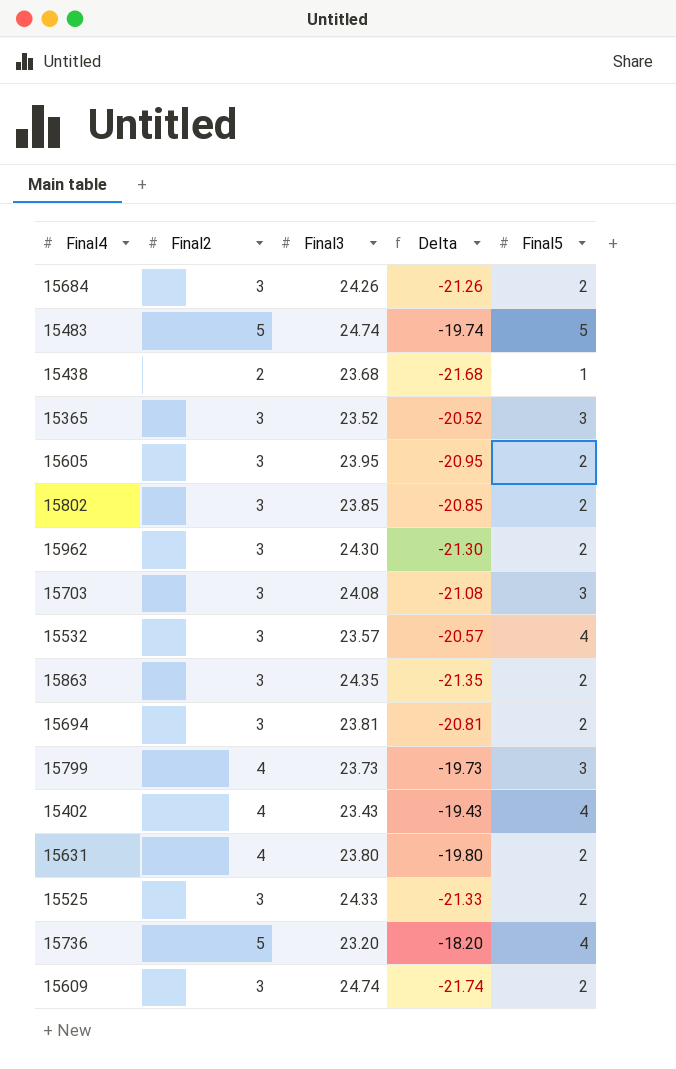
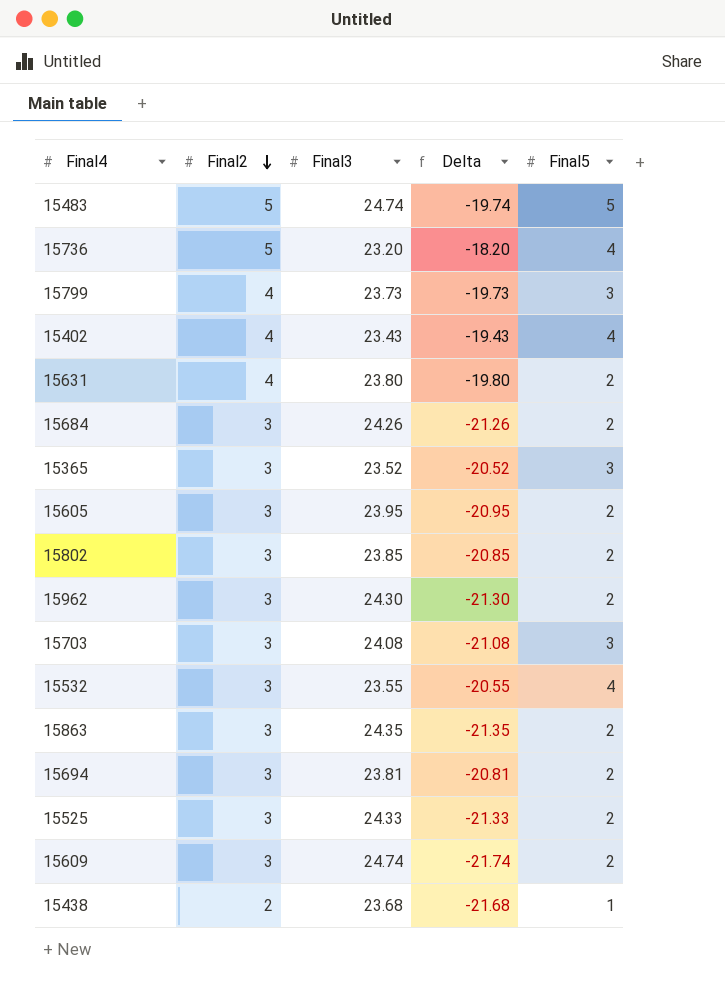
row order: none -> Final2 descending
15532 | Final3: 23.57 -> 23.55
15532 | Delta: -20.57 -> -20.55

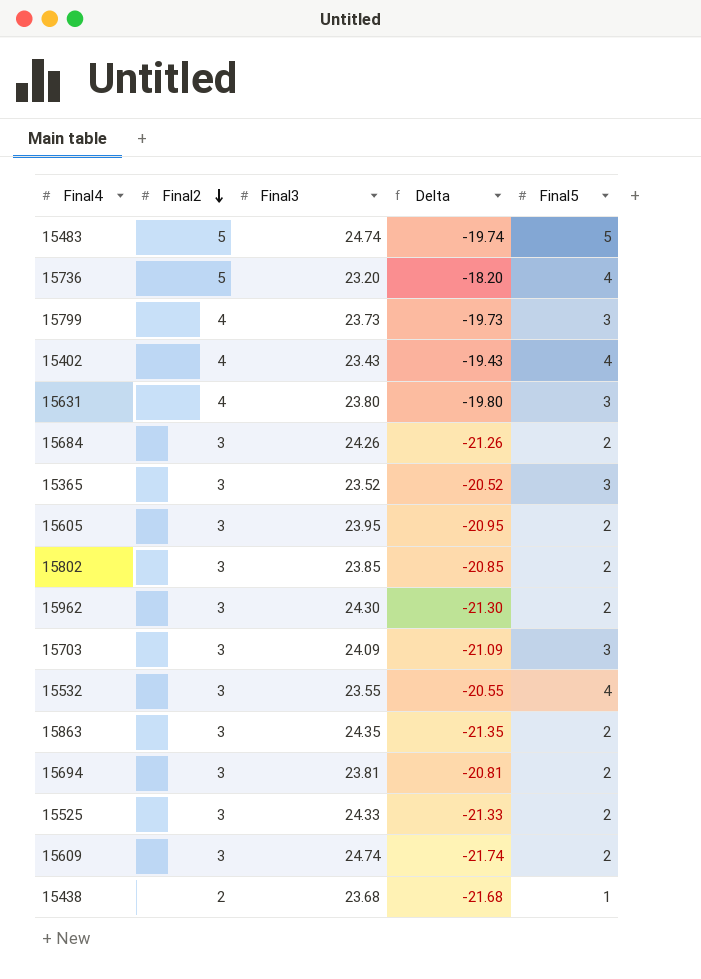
15631 | Final5: 2 -> 3
15703 | Final3: 24.08 -> 24.09
15703 | Delta: -21.08 -> -21.09

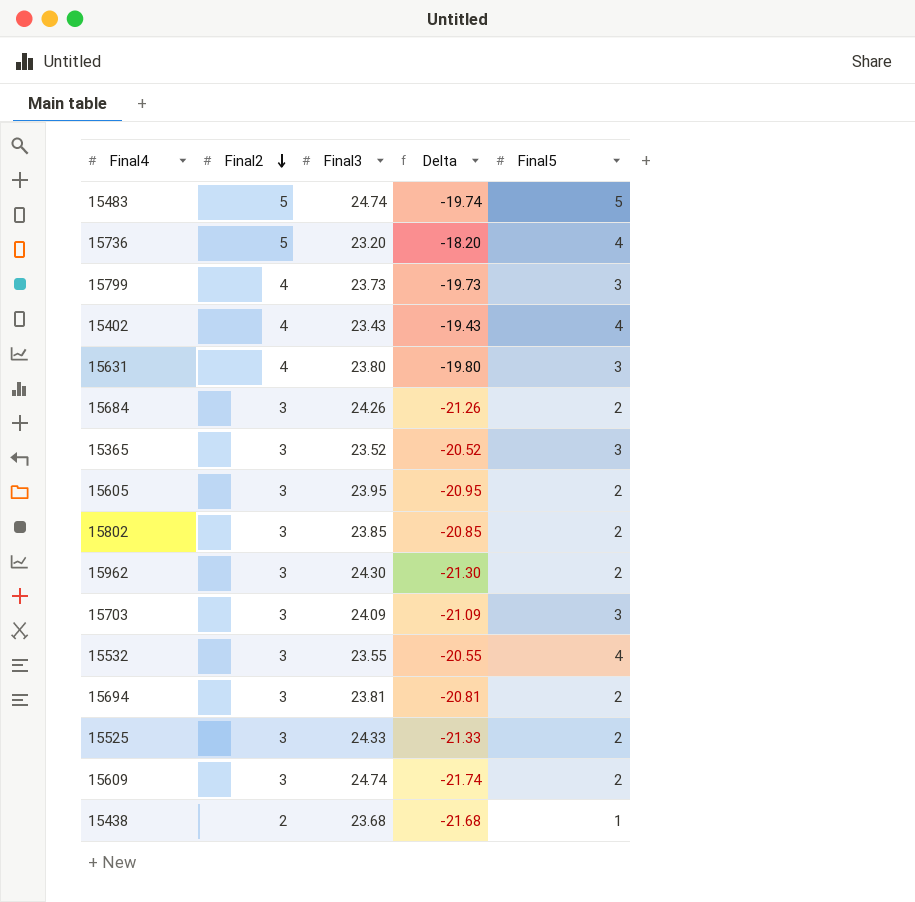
row 15863: 3 | 24.35 | -21.35 | 2 -> none

